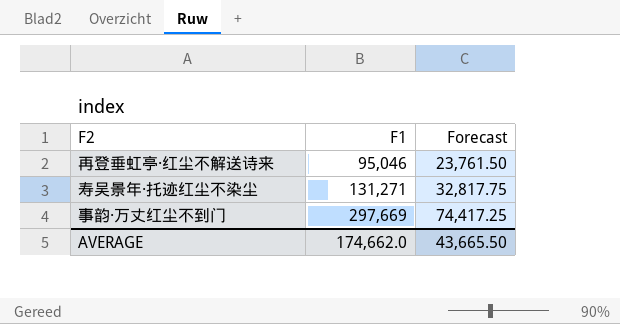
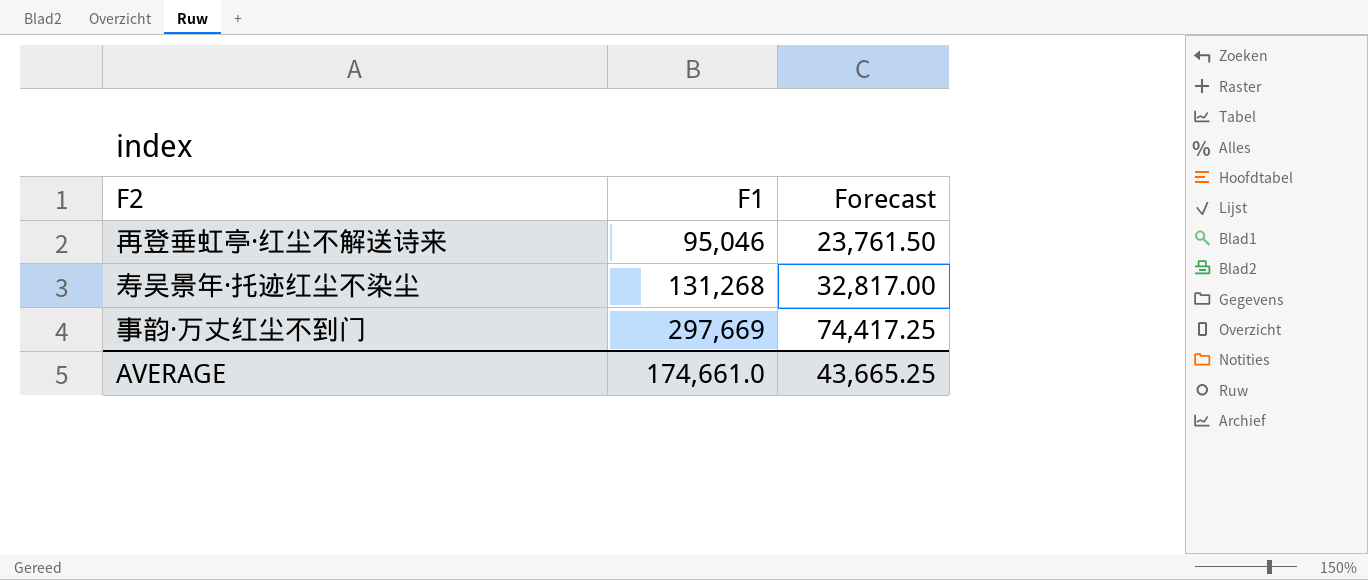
寿吴景年·托迹红尘不染尘 | F1: 131,271 -> 131,268
寿吴景年·托迹红尘不染尘 | Forecast: 32,817.75 -> 32,817.00
AVERAGE | F1: 174,662.0 -> 174,661.0
AVERAGE | Forecast: 43,665.50 -> 43,665.25

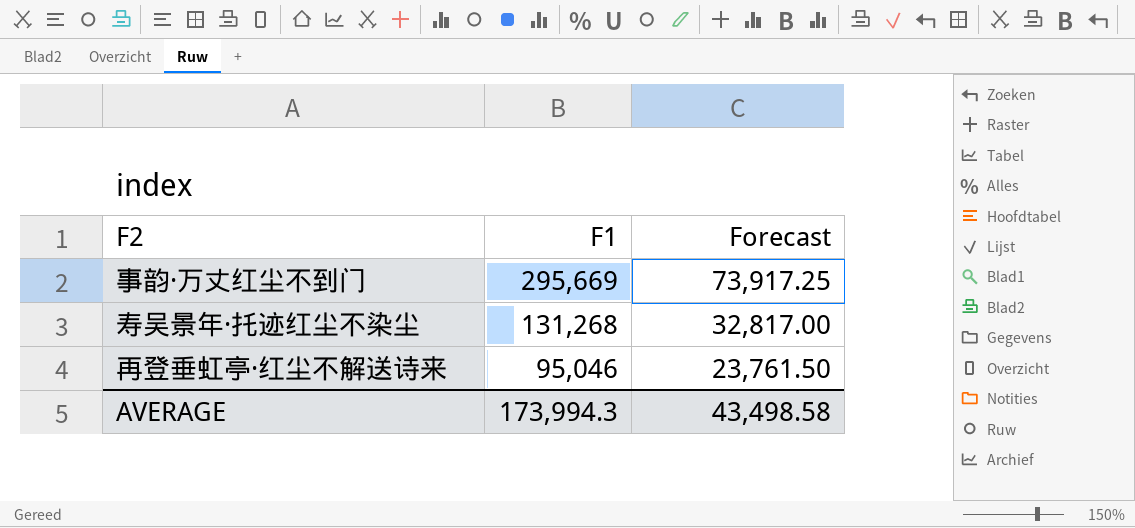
row order: F1 ascending -> F1 descending
事韵·万丈红尘不到门 | F1: 297,669 -> 295,669
事韵·万丈红尘不到门 | Forecast: 74,417.25 -> 73,917.25
AVERAGE | F1: 174,661.0 -> 173,994.3
AVERAGE | Forecast: 43,665.25 -> 43,498.58

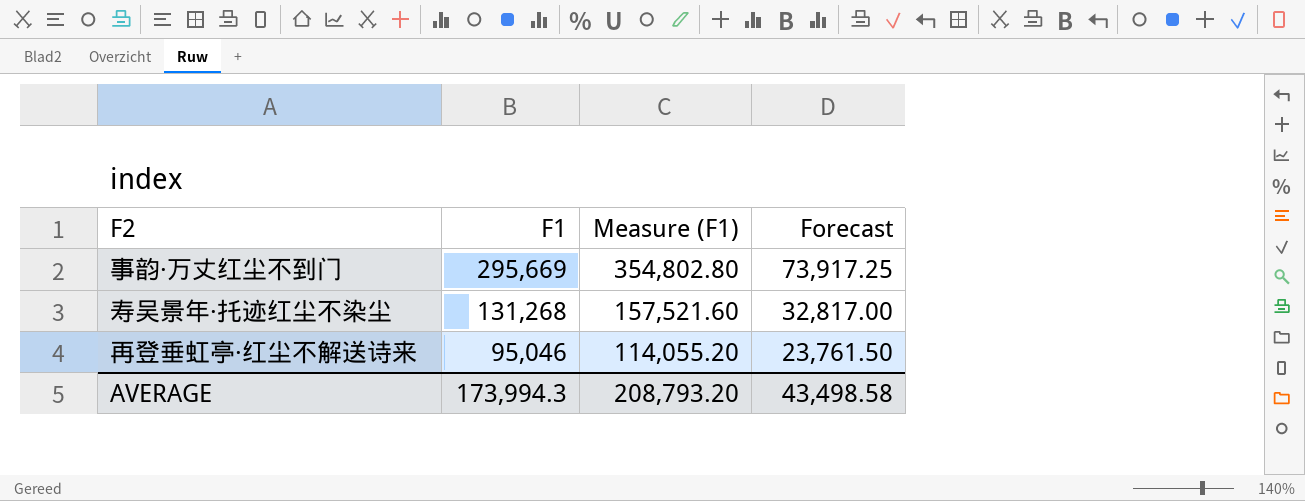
column Measure (F1) | formula: none -> [F1] * 1.2

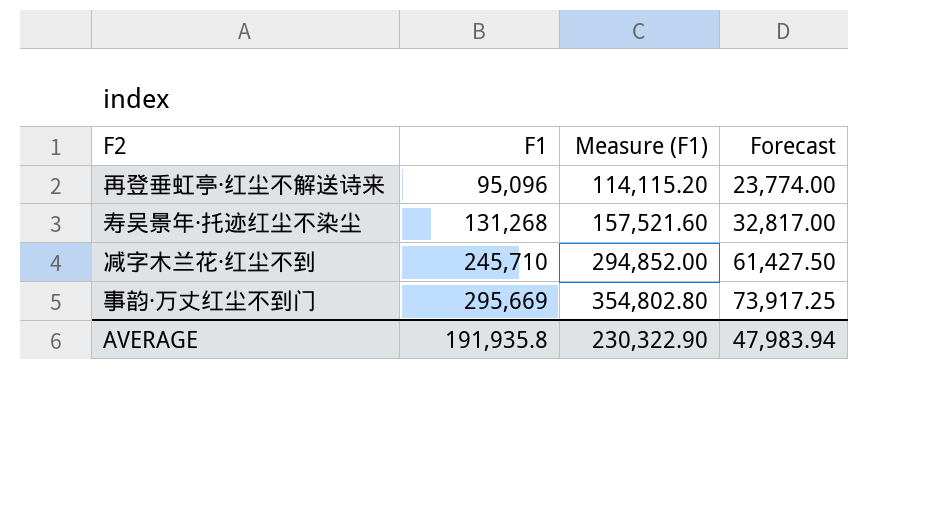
row order: F1 descending -> F1 ascending
再登垂虹亭·红尘不解送诗来 | F1: 95,046 -> 95,096
再登垂虹亭·红尘不解送诗来 | Measure (F1): 114,055.20 -> 114,115.20
再登垂虹亭·红尘不解送诗来 | Forecast: 23,761.50 -> 23,774.00
row 减字木兰花·红尘不到: none -> 245,710 | 294,852.00 | 61,427.50
AVERAGE | F1: 173,994.3 -> 191,935.8
AVERAGE | Measure (F1): 208,793.20 -> 230,322.90
AVERAGE | Forecast: 43,498.58 -> 47,983.94

